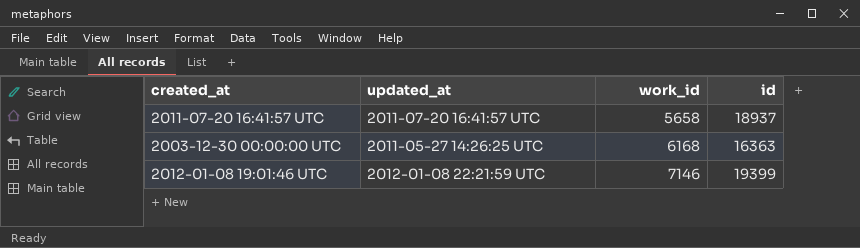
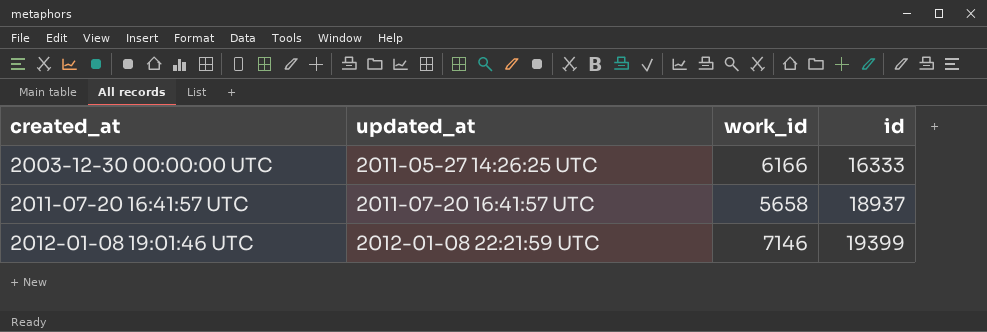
row order: work_id ascending -> created_at ascending
2003-12-30 00:00:00 UTC | work_id: 6168 -> 6166
2003-12-30 00:00:00 UTC | id: 16363 -> 16333

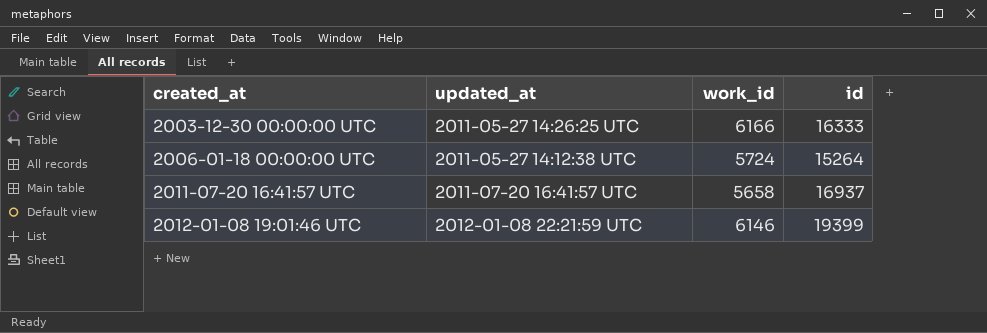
row 2006-01-18 00:00:00 UTC: none -> 2011-05-27 14:12:38 UTC | 5724 | 15264
2011-07-20 16:41:57 UTC | id: 18937 -> 16937
2012-01-08 19:01:46 UTC | work_id: 7146 -> 6146

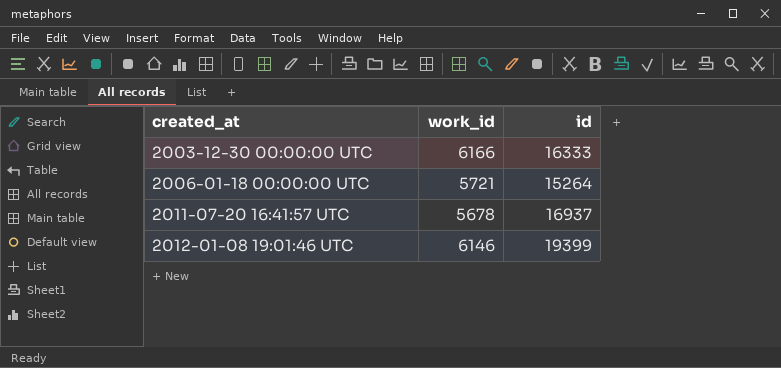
column updated_at | position: 2 -> none
2006-01-18 00:00:00 UTC | work_id: 5724 -> 5721
2011-07-20 16:41:57 UTC | work_id: 5658 -> 5678

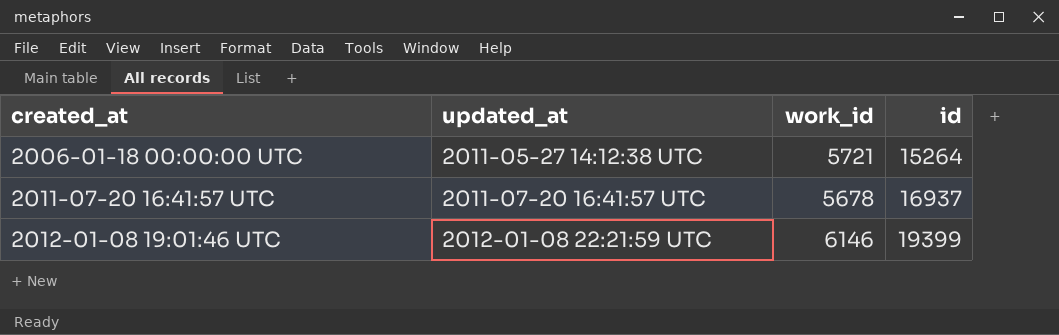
column updated_at | position: none -> 2
row 2003-12-30 00:00:00 UTC: 6166 | 16333 -> none

